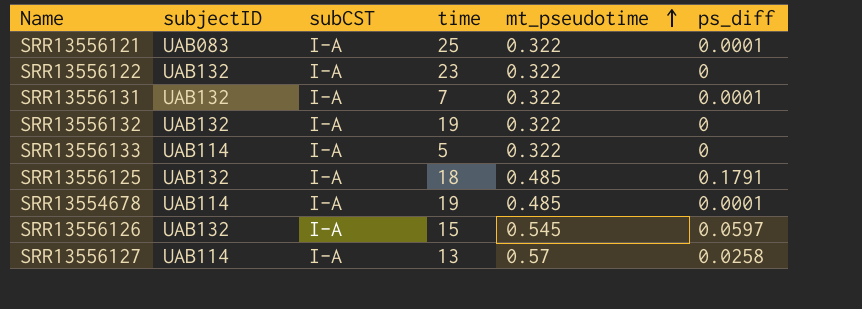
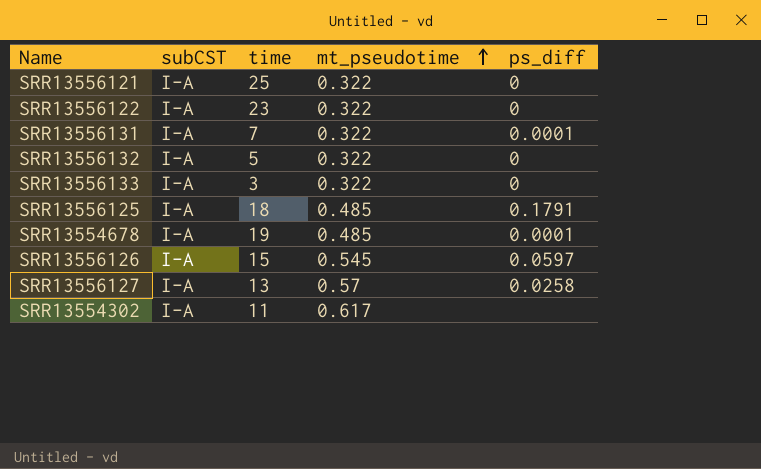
column subjectID | position: 2 -> none
SRR13556121 | ps_diff: 0.0001 -> 0
SRR13556132 | time: 19 -> 5
SRR13556133 | time: 5 -> 3
row SRR13554302: none -> I-A | 11 | 0.617 | none

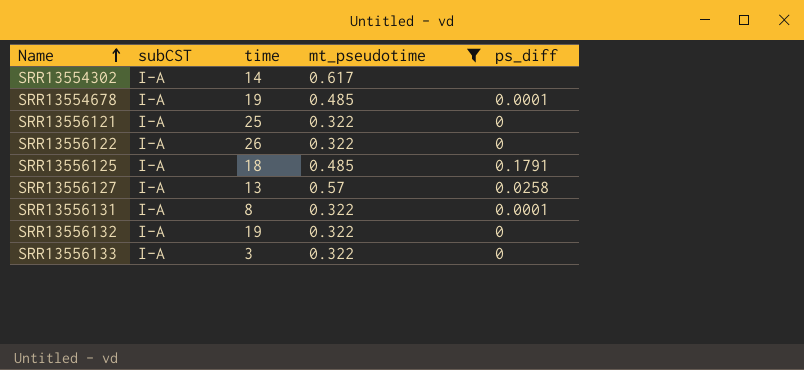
filter: none -> mt_pseudotime != 0.545
row order: mt_pseudotime ascending -> Name ascending
SRR13554302 | time: 11 -> 14
SRR13556122 | time: 23 -> 26
SRR13556131 | time: 7 -> 8
SRR13556132 | time: 5 -> 19

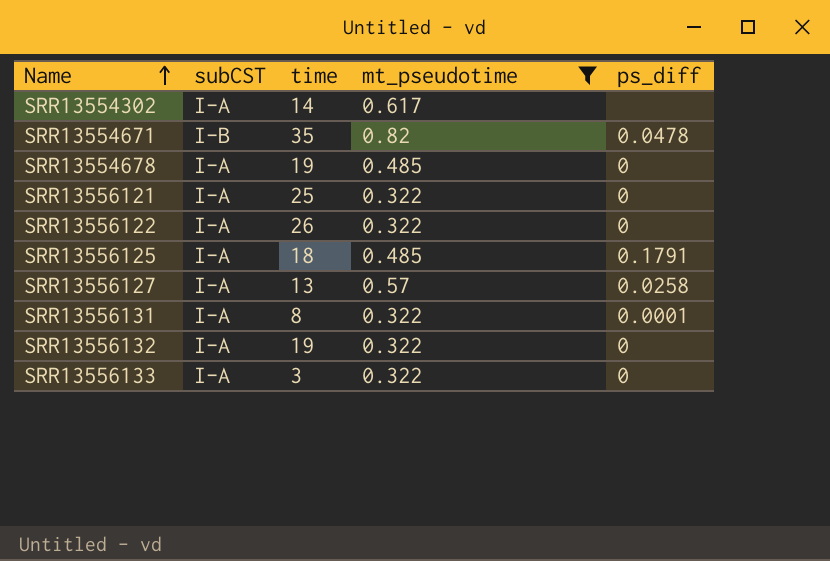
row SRR13554671: none -> I-B | 35 | 0.82 | 0.0478
SRR13554678 | ps_diff: 0.0001 -> 0

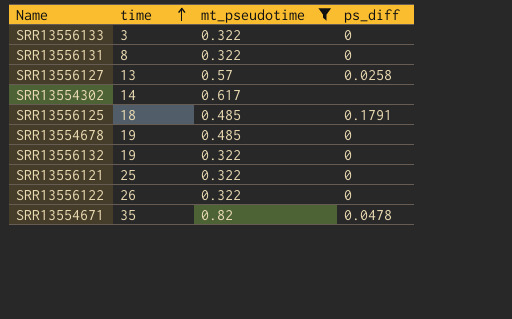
row order: Name ascending -> time ascending
column subCST | position: 2 -> none
SRR13556131 | ps_diff: 0.0001 -> 0

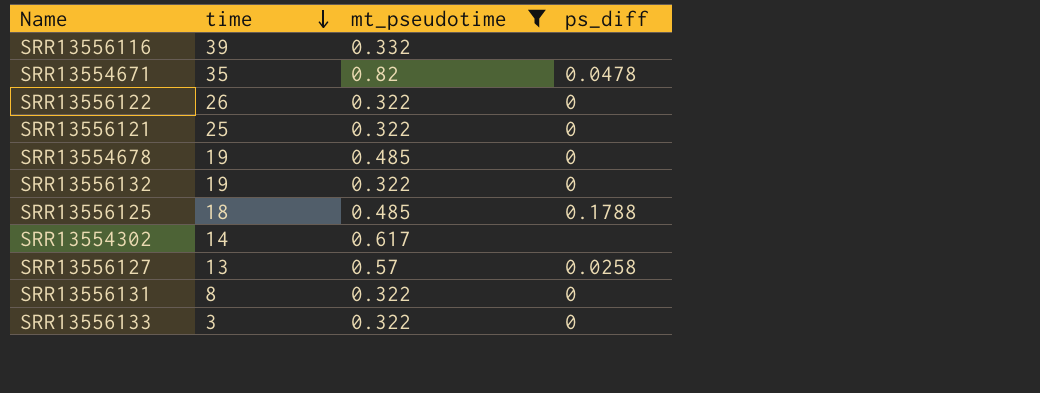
row order: time ascending -> time descending
row SRR13556116: none -> 39 | 0.332 | none
SRR13556125 | ps_diff: 0.1791 -> 0.1788

